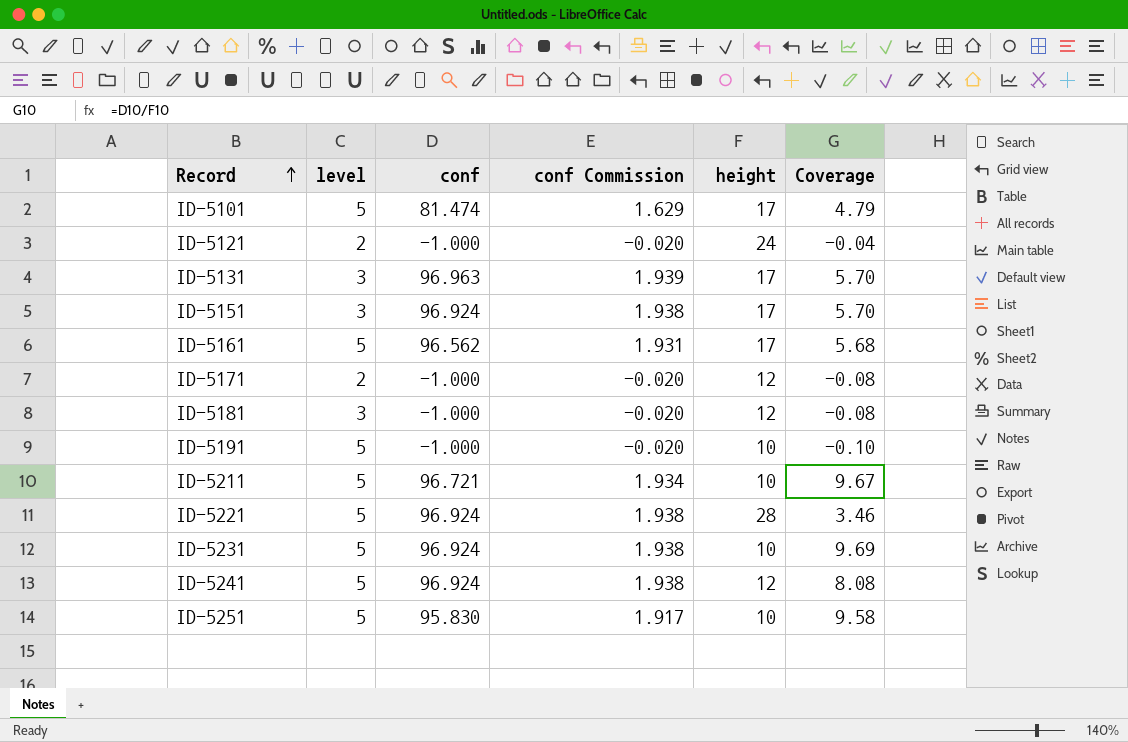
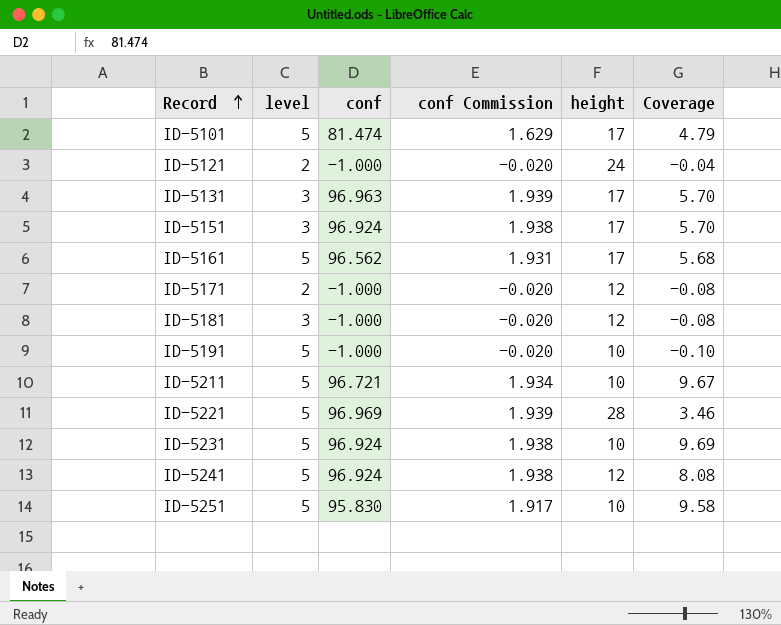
ID-5221 | conf: 96.924 -> 96.969
ID-5221 | conf Commission: 1.938 -> 1.939

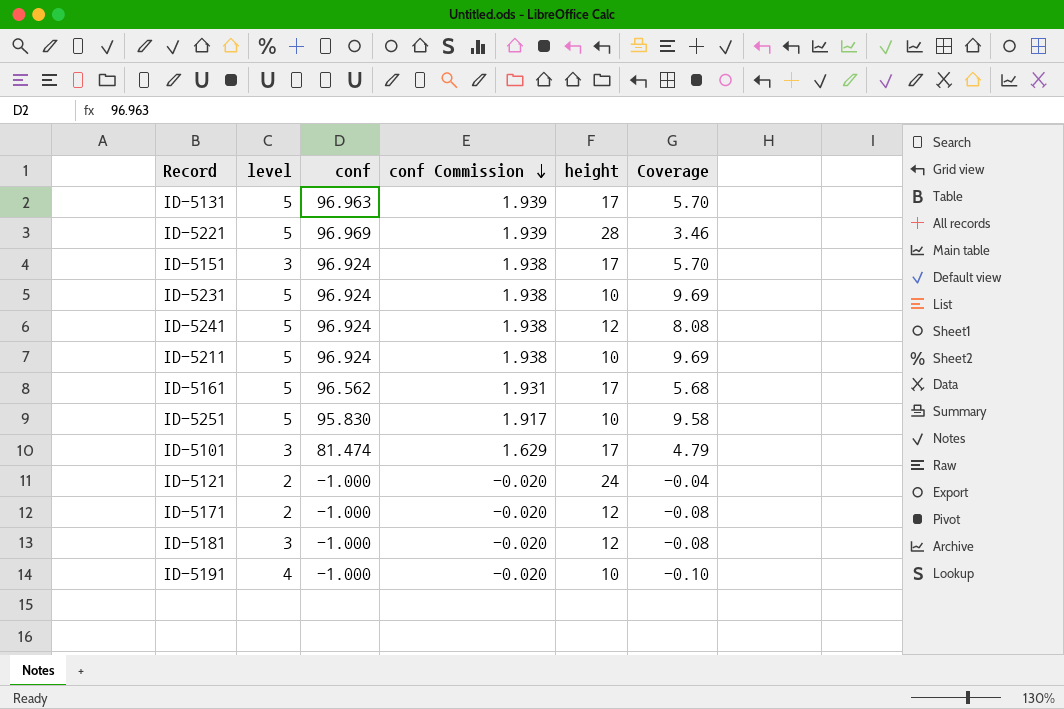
row order: Record ascending -> conf Commission descending
ID-5131 | level: 3 -> 5
ID-5211 | conf: 96.721 -> 96.924
ID-5211 | conf Commission: 1.934 -> 1.938
ID-5211 | Coverage: 9.67 -> 9.69
ID-5101 | level: 5 -> 3
ID-5191 | level: 5 -> 4

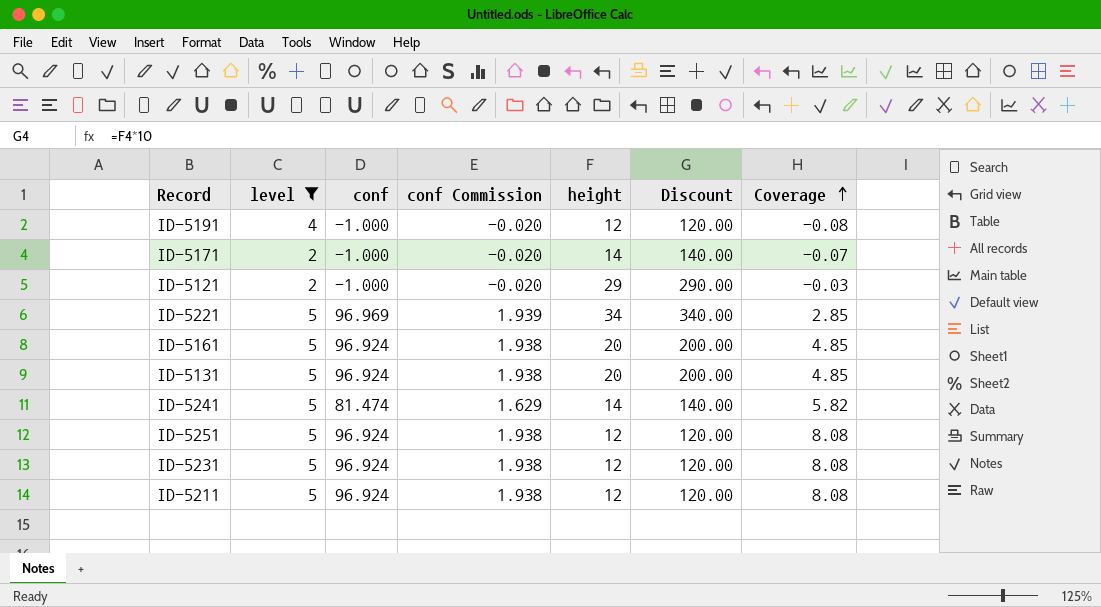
filter: none -> level != 3
row order: conf Commission descending -> Coverage ascending
column Discount | formula: none -> [height] * 10
ID-5191 | height: 10 -> 12
ID-5191 | Coverage: -0.10 -> -0.08
ID-5171 | height: 12 -> 14
ID-5171 | Coverage: -0.08 -> -0.07
ID-5121 | height: 24 -> 29
ID-5121 | Coverage: -0.04 -> -0.03
ID-5221 | height: 28 -> 34
ID-5221 | Coverage: 3.46 -> 2.85
ID-5161 | conf: 96.562 -> 96.924
ID-5161 | conf Commission: 1.931 -> 1.938
ID-5161 | height: 17 -> 20
ID-5161 | Coverage: 5.68 -> 4.85
ID-5131 | conf: 96.963 -> 96.924
ID-5131 | conf Commission: 1.939 -> 1.938
ID-5131 | height: 17 -> 20
ID-5131 | Coverage: 5.70 -> 4.85
ID-5241 | conf: 96.924 -> 81.474
ID-5241 | conf Commission: 1.938 -> 1.629
ID-5241 | height: 12 -> 14
ID-5241 | Coverage: 8.08 -> 5.82
ID-5251 | conf: 95.830 -> 96.924
ID-5251 | conf Commission: 1.917 -> 1.938
ID-5251 | height: 10 -> 12
ID-5251 | Coverage: 9.58 -> 8.08
ID-5231 | height: 10 -> 12
ID-5231 | Coverage: 9.69 -> 8.08
ID-5211 | height: 10 -> 12
ID-5211 | Coverage: 9.69 -> 8.08

